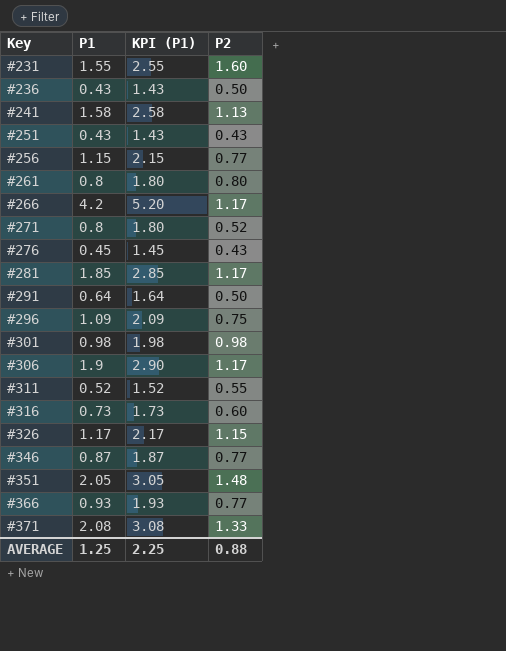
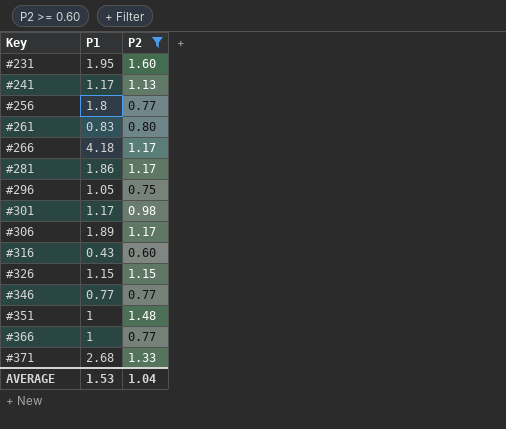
filter: none -> P2 >= 0.60
column KPI (P1) | formula: [P1] + 1 -> none
#231 | P1: 1.55 -> 1.95
#241 | P1: 1.58 -> 1.17
#256 | P1: 1.15 -> 1.8
#261 | P1: 0.8 -> 0.83
#266 | P1: 4.2 -> 4.18
#281 | P1: 1.85 -> 1.86
#296 | P1: 1.09 -> 1.05
#301 | P1: 0.98 -> 1.17
#306 | P1: 1.9 -> 1.89
#316 | P1: 0.73 -> 0.43
#326 | P1: 1.17 -> 1.15
#346 | P1: 0.87 -> 0.77
#351 | P1: 2.05 -> 1
#366 | P1: 0.93 -> 1
#371 | P1: 2.08 -> 2.68
AVERAGE | P1: 1.25 -> 1.53
AVERAGE | P2: 0.88 -> 1.04

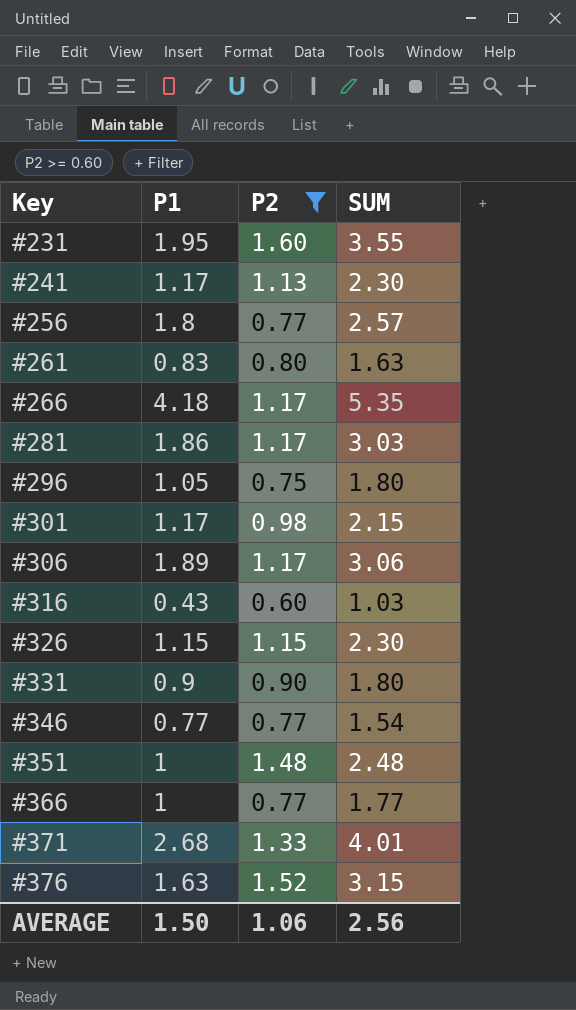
column SUM | formula: none -> [P1] + [P2]
row #331: none -> 0.9 | 0.90 | 1.80
row #376: none -> 1.63 | 1.52 | 3.15
AVERAGE | P1: 1.53 -> 1.50
AVERAGE | P2: 1.04 -> 1.06

